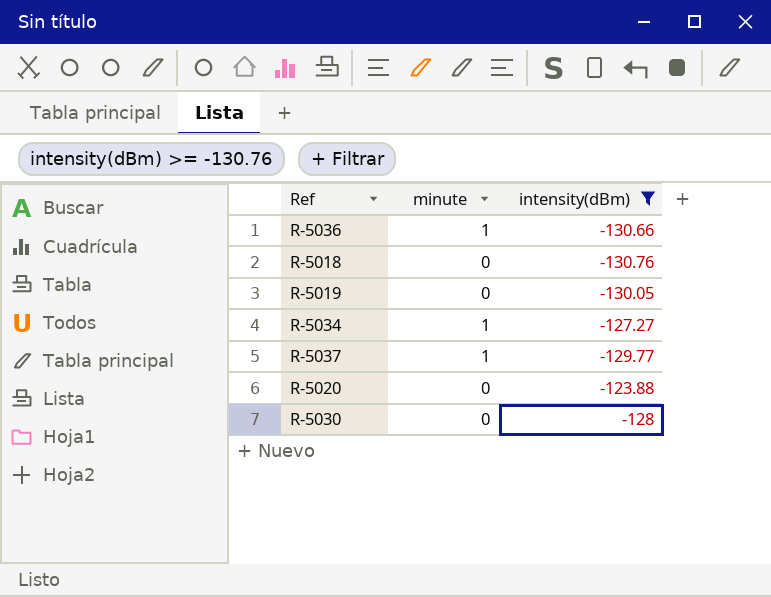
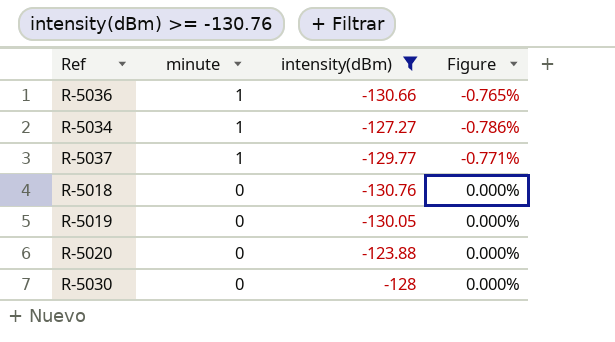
row order: none -> minute descending
column Figure | formula: none -> [minute] / [intensity(dBm)]

